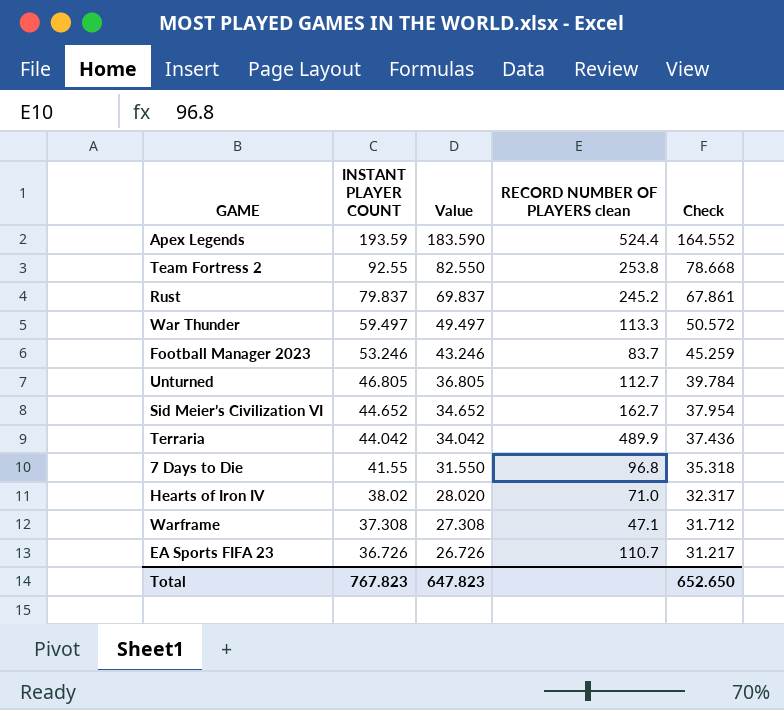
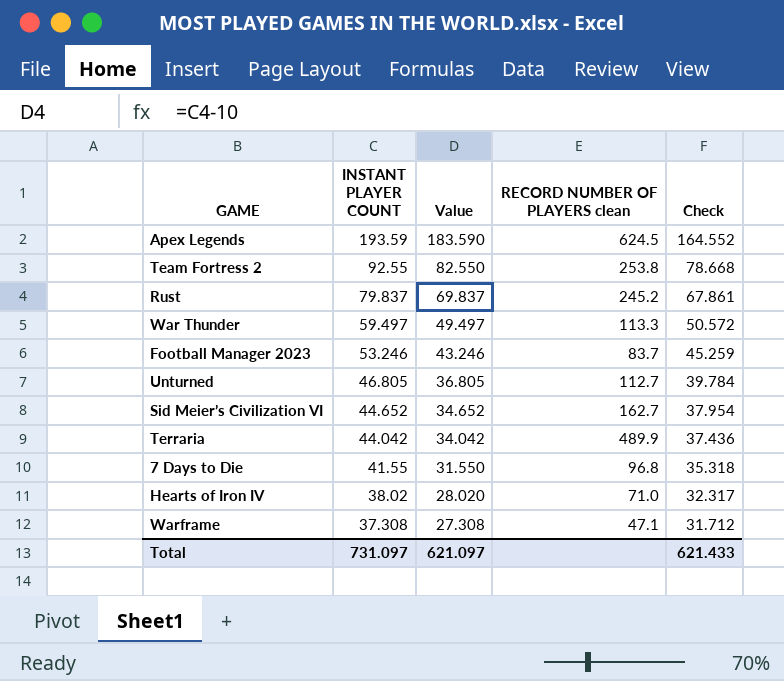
row EA Sports FIFA 23: 36.726 | 26.726 | 110.7 | 31.217 -> none
Apex Legends | RECORD NUMBER OF PLAYERS clean: 524.4 -> 624.5
Total | INSTANT PLAYER COUNT: 767.823 -> 731.097
Total | Value: 647.823 -> 621.097
Total | Check: 652.650 -> 621.433

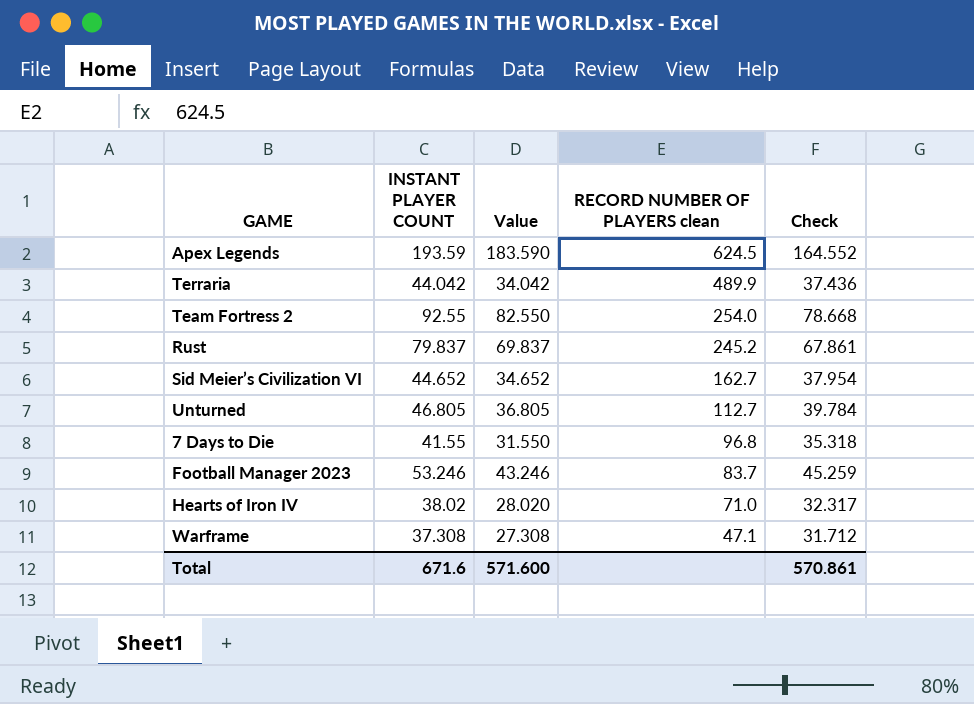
row order: INSTANT PLAYER COUNT descending -> RECORD NUMBER OF PLAYERS clean descending
row War Thunder: 59.497 | 49.497 | 113.3 | 50.572 -> none
Team Fortress 2 | RECORD NUMBER OF PLAYERS clean: 253.8 -> 254.0
Total | INSTANT PLAYER COUNT: 731.097 -> 671.6
Total | Value: 621.097 -> 571.600
Total | Check: 621.433 -> 570.861

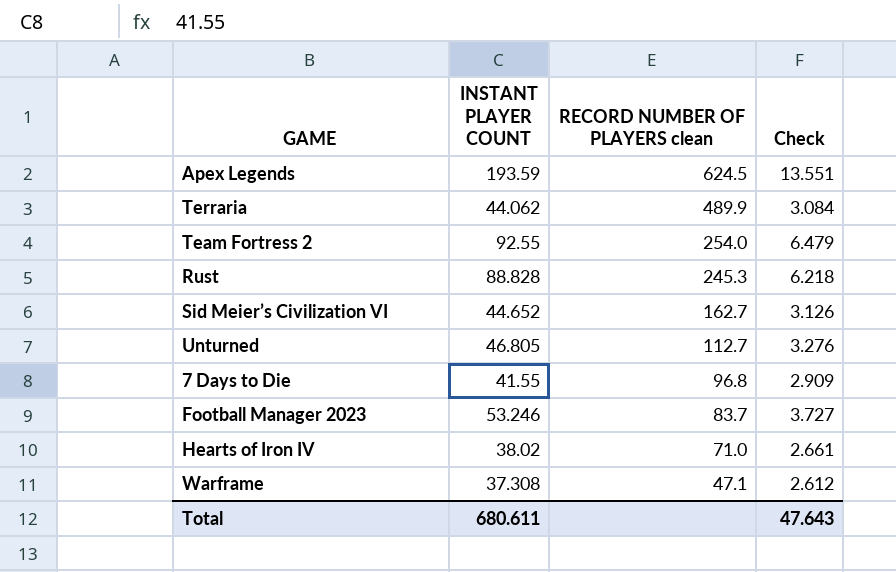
column Value | formula: [INSTANT PLAYER COUNT] - 10 -> none
column Check | formula: [INSTANT PLAYER COUNT] * 0.85 -> [INSTANT PLAYER COUNT] * 0.07
Terraria | INSTANT PLAYER COUNT: 44.042 -> 44.062
Rust | INSTANT PLAYER COUNT: 79.837 -> 88.828
Rust | RECORD NUMBER OF PLAYERS clean: 245.2 -> 245.3
Total | INSTANT PLAYER COUNT: 671.6 -> 680.611
Total | Check: 570.861 -> 47.643

